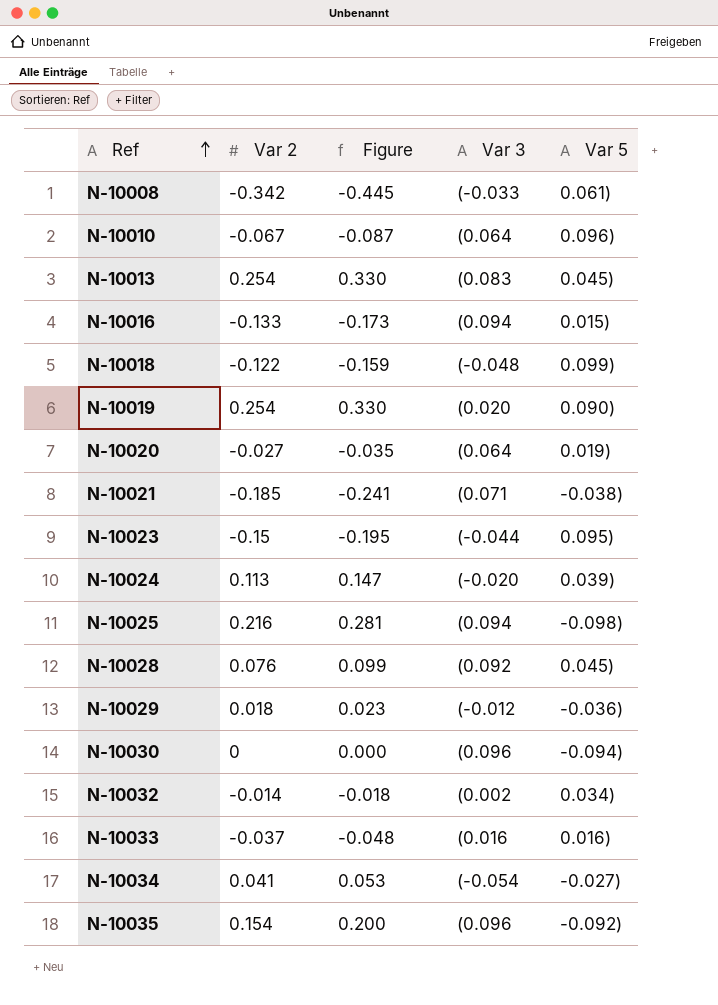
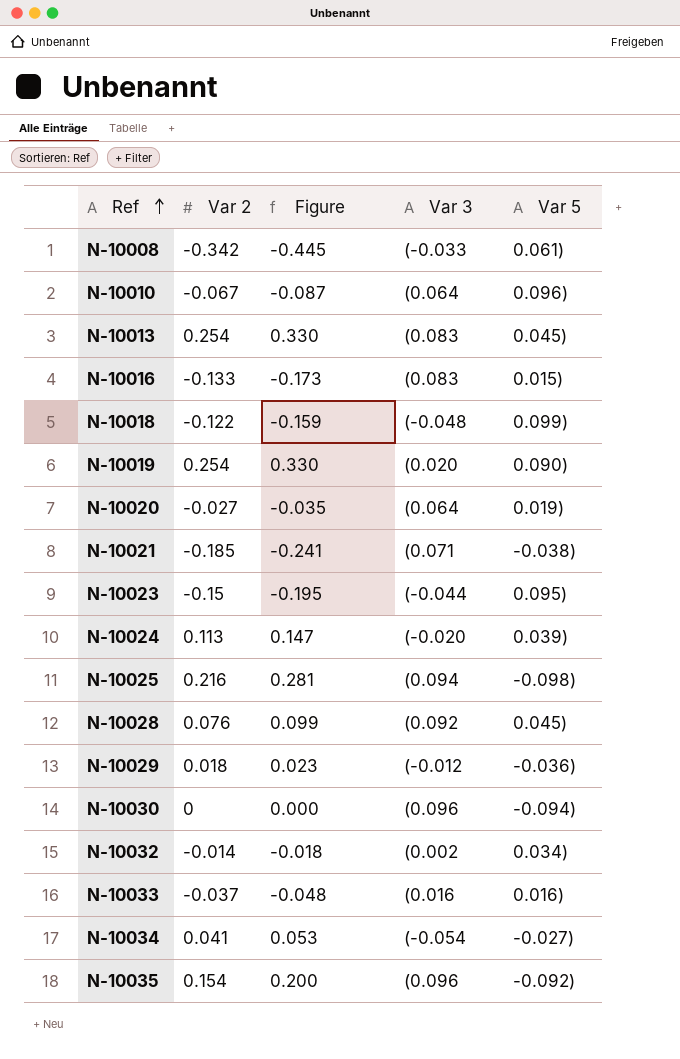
N-10016 | Var 3: (0.094 -> (0.083

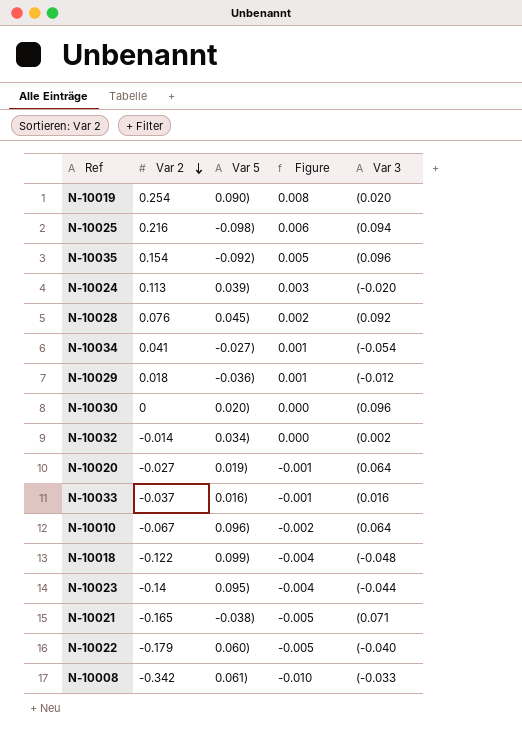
row order: Ref ascending -> Var 2 descending
column Var 5 | position: 5 -> 3
column Figure | formula: [Var 2] * 1.3 -> [Var 2] * 0.03
row N-10013: 0.254 | 0.330 | (0.083 | 0.045) -> none
row N-10016: -0.133 | -0.173 | (0.083 | 0.015) -> none
N-10030 | Var 5: -0.094) -> 0.020)
N-10023 | Var 2: -0.15 -> -0.14
N-10021 | Var 2: -0.185 -> -0.165
row N-10022: none -> -0.179 | 0.060) | -0.005 | (-0.040

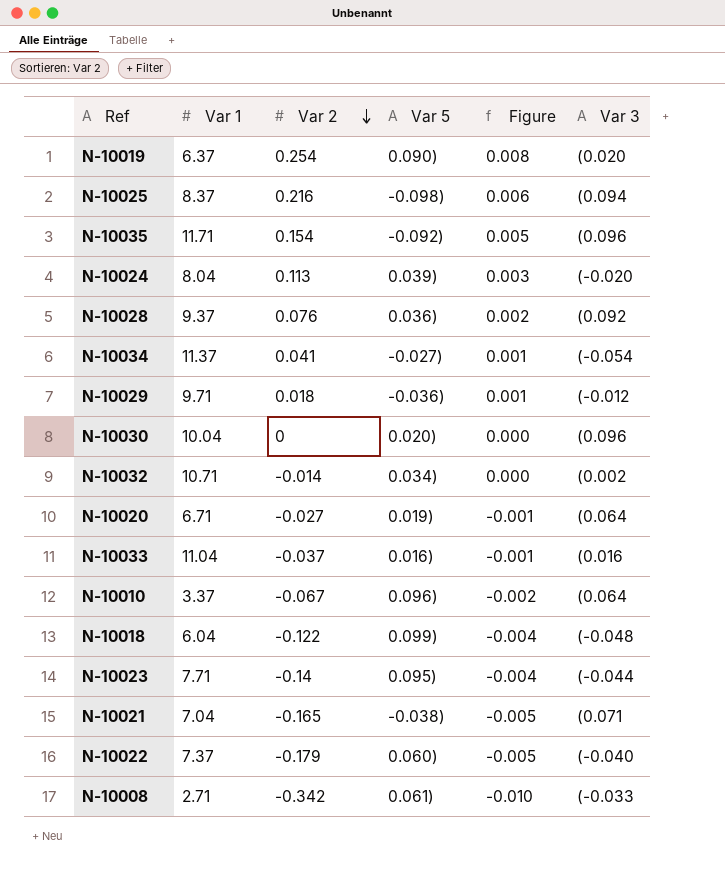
column Var 1 | position: none -> 2
N-10028 | Var 5: 0.045) -> 0.036)

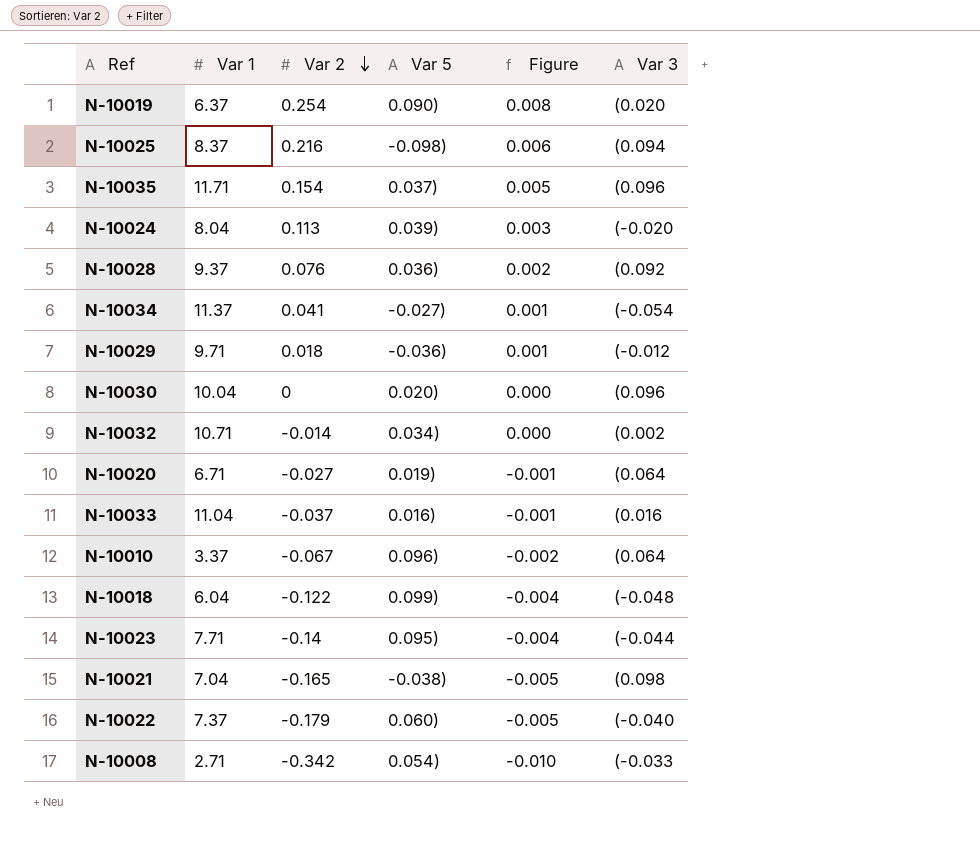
N-10035 | Var 5: -0.092) -> 0.037)
N-10021 | Var 3: (0.071 -> (0.098
N-10008 | Var 5: 0.061) -> 0.054)

